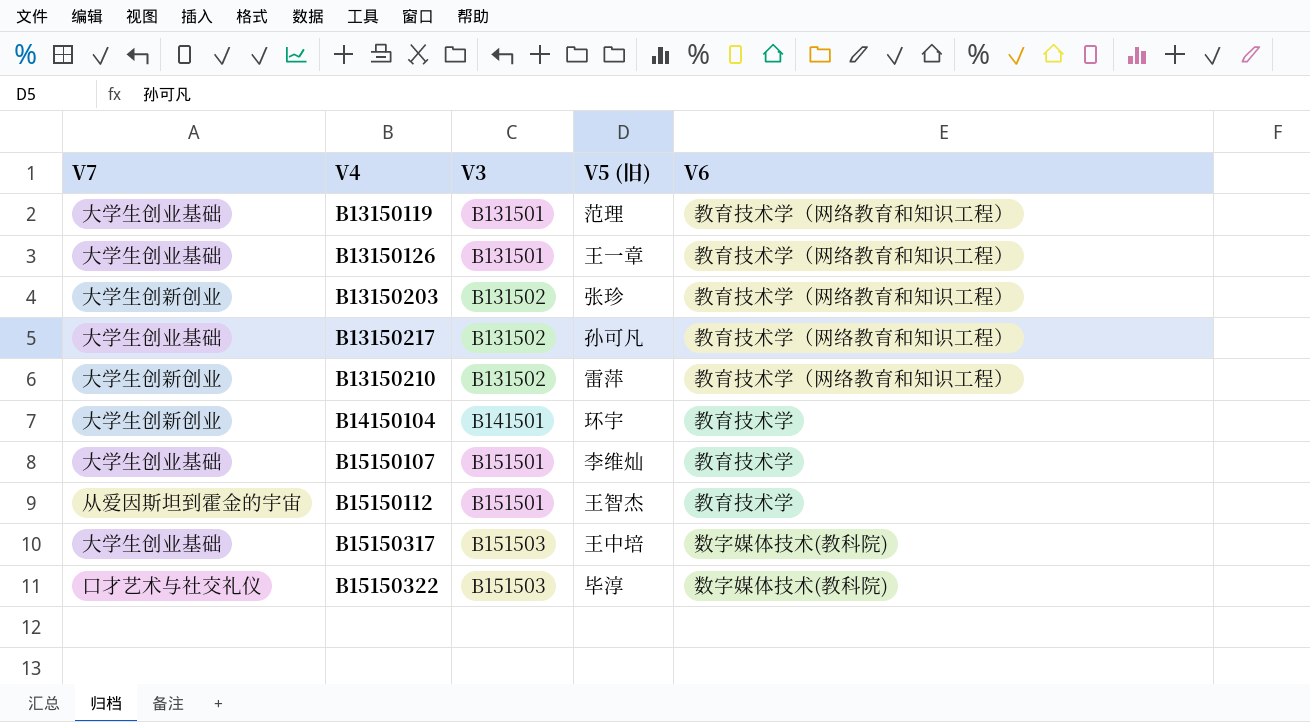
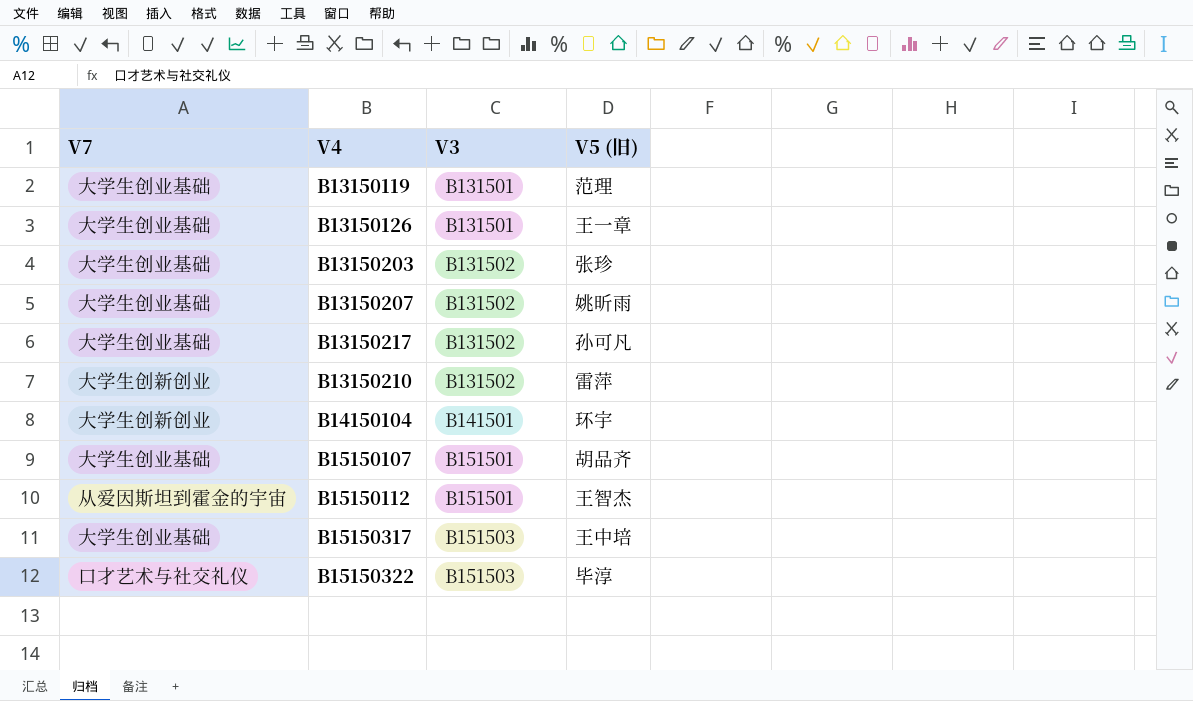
column V6 | position: 5 -> none
B13150203 | V7: 大学生创新创业 -> 大学生创业基础
row B13150207: none -> 大学生创业基础 | B131502 | 姚昕雨
B15150107 | V5 (旧): 李维灿 -> 胡品齐

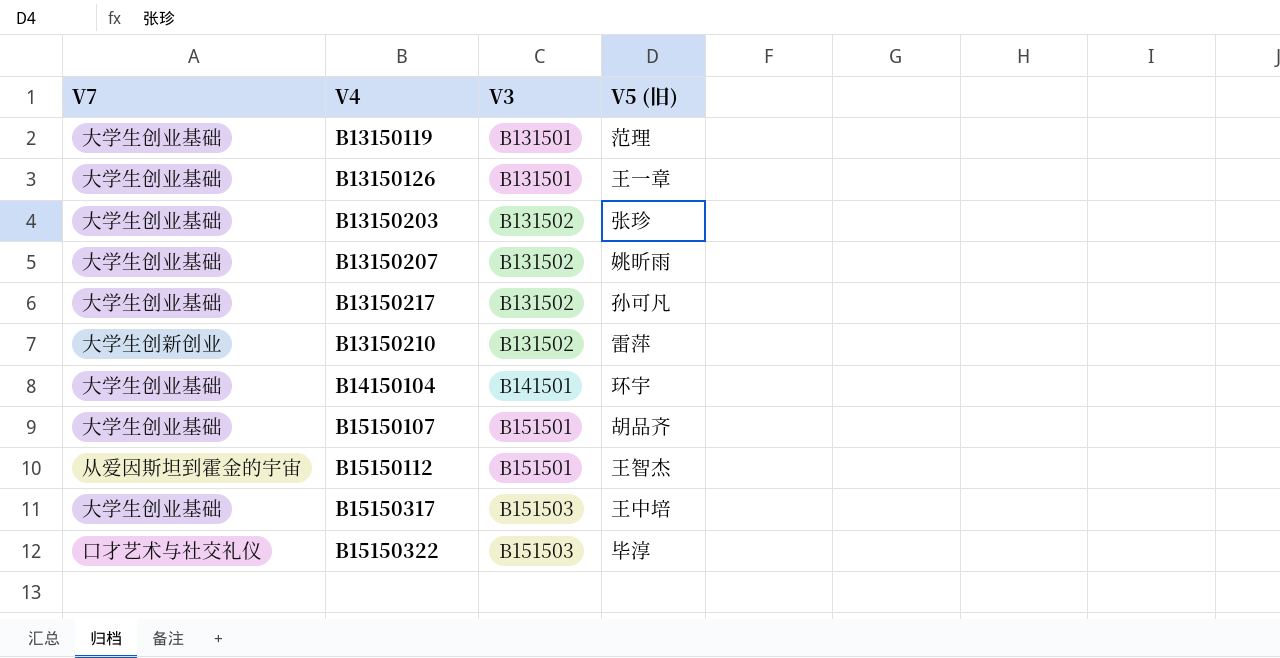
B14150104 | V7: 大学生创新创业 -> 大学生创业基础

